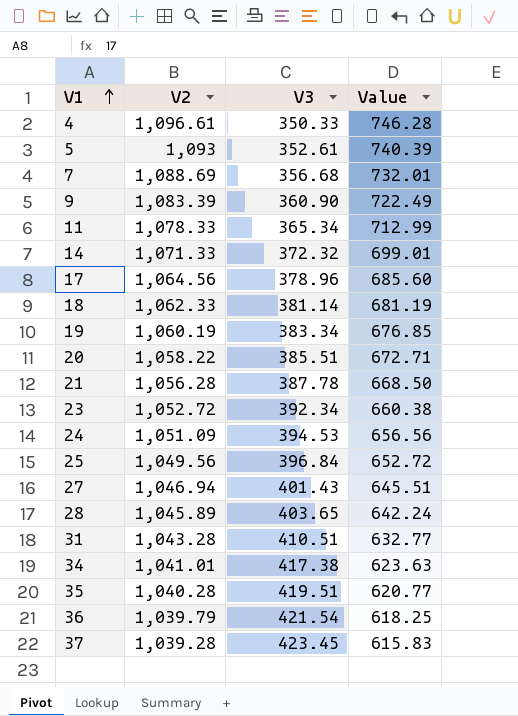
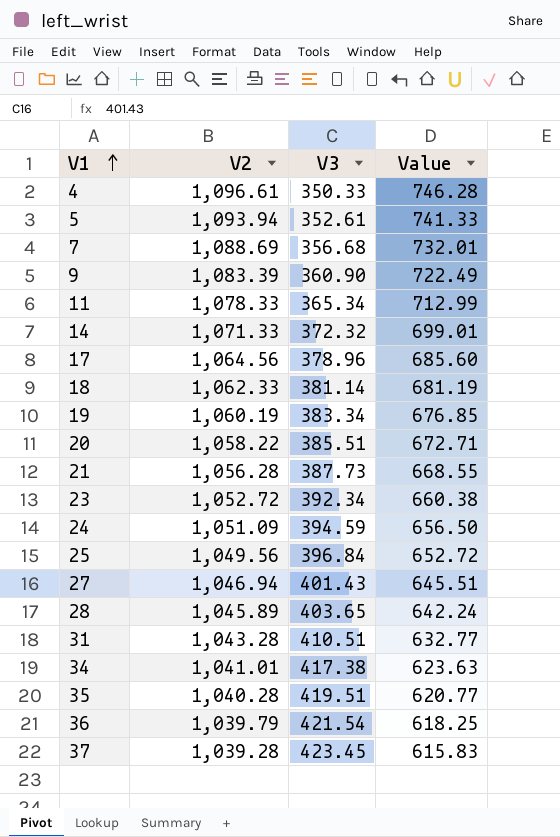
5 | V2: 1,093 -> 1,093.94
5 | Value: 740.39 -> 741.33
21 | V3: 387.78 -> 387.73
21 | Value: 668.50 -> 668.55
24 | V3: 394.53 -> 394.59
24 | Value: 656.56 -> 656.50

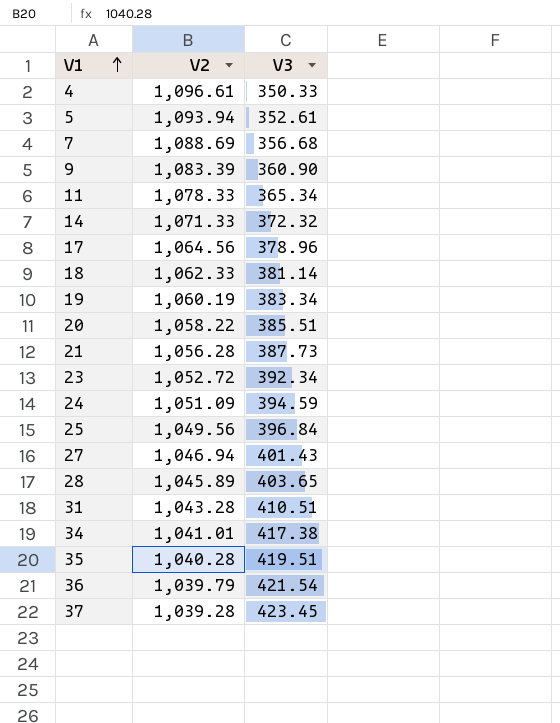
column Value | formula: [V2] - [V3] -> none

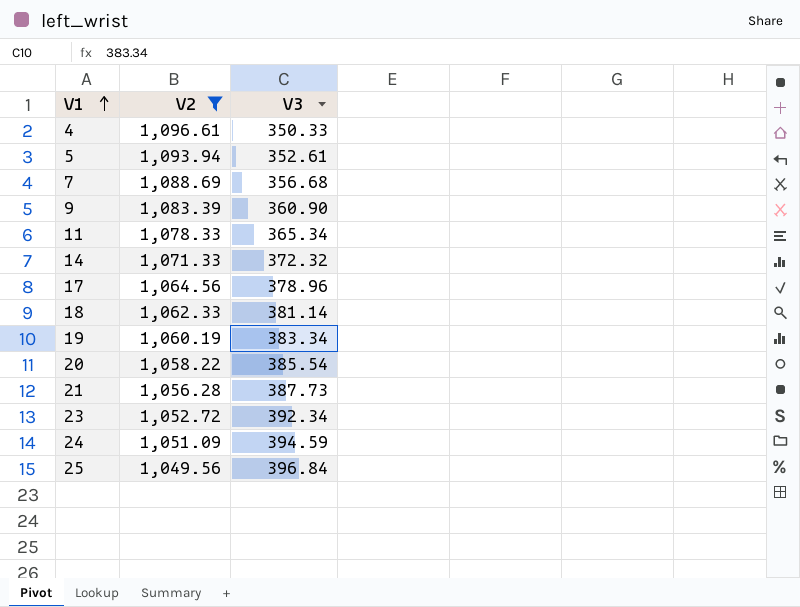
filter: none -> V2 >= 1,049.56
20 | V3: 385.51 -> 385.54

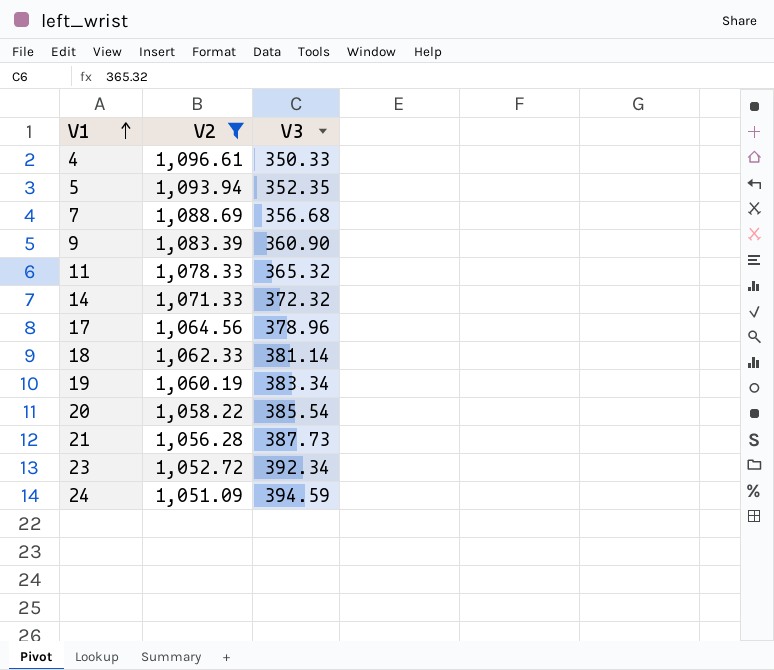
row 25: 1,049.56 | 396.84 -> none
5 | V3: 352.61 -> 352.35
11 | V3: 365.34 -> 365.32

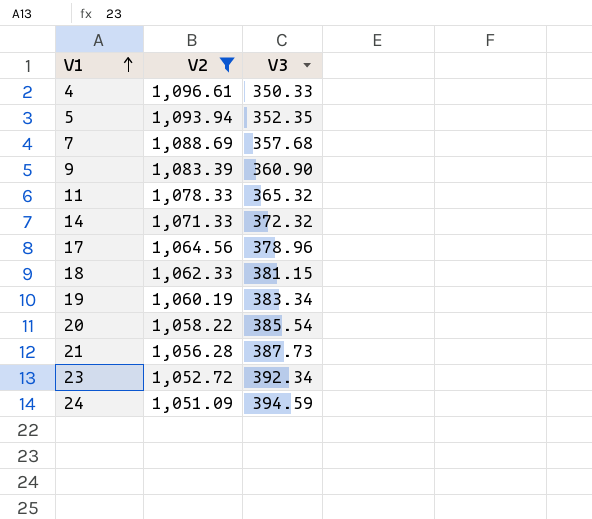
7 | V3: 356.68 -> 357.68
18 | V3: 381.14 -> 381.15

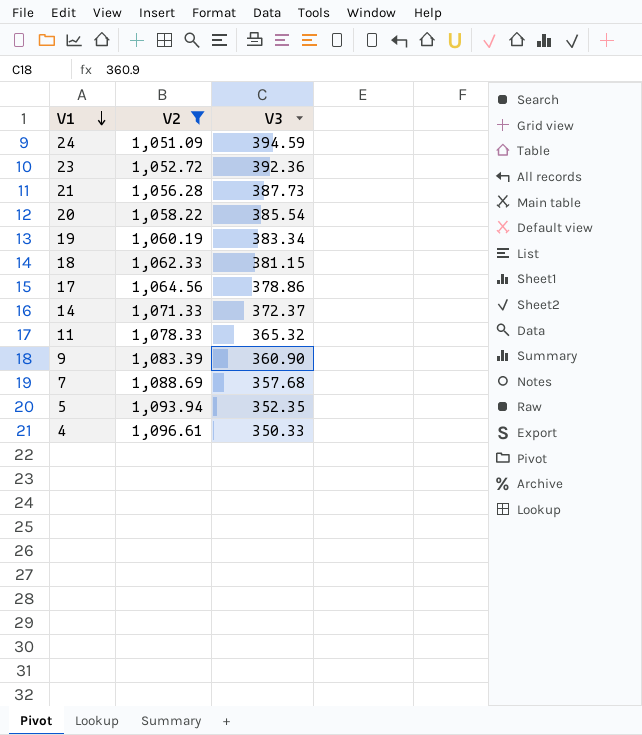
row order: V1 ascending -> V1 descending
23 | V3: 392.34 -> 392.36
17 | V3: 378.96 -> 378.86
14 | V3: 372.32 -> 372.37

